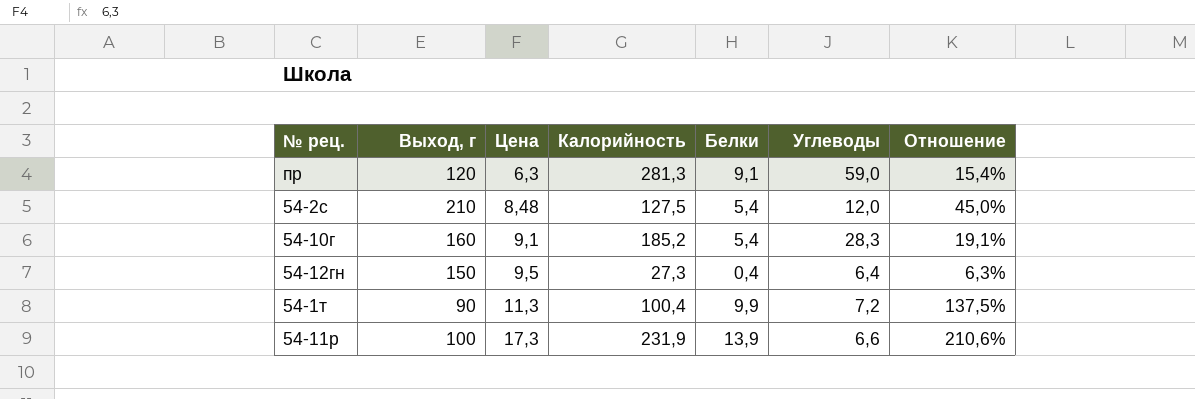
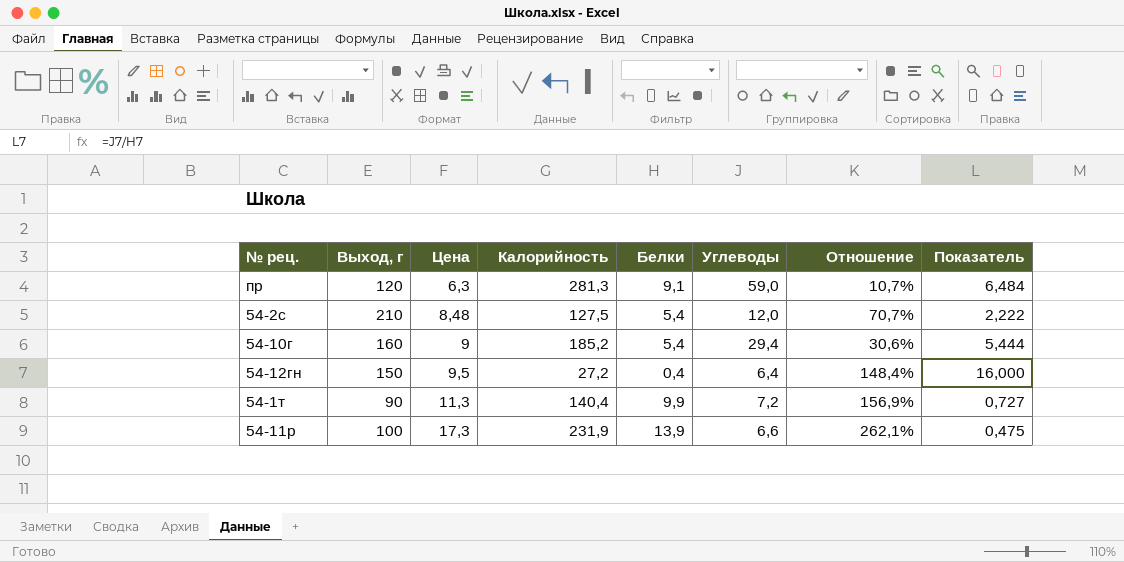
column Отношение | formula: [Белки] / [Углеводы] -> [Цена] / [Углеводы]
column Показатель | formula: none -> [Углеводы] / [Белки]
54-10г | Цена: 9,1 -> 9
54-10г | Углеводы: 28,3 -> 29,4
54-12гн | Калорийность: 27,3 -> 27,2
54-1т | Калорийность: 100,4 -> 140,4

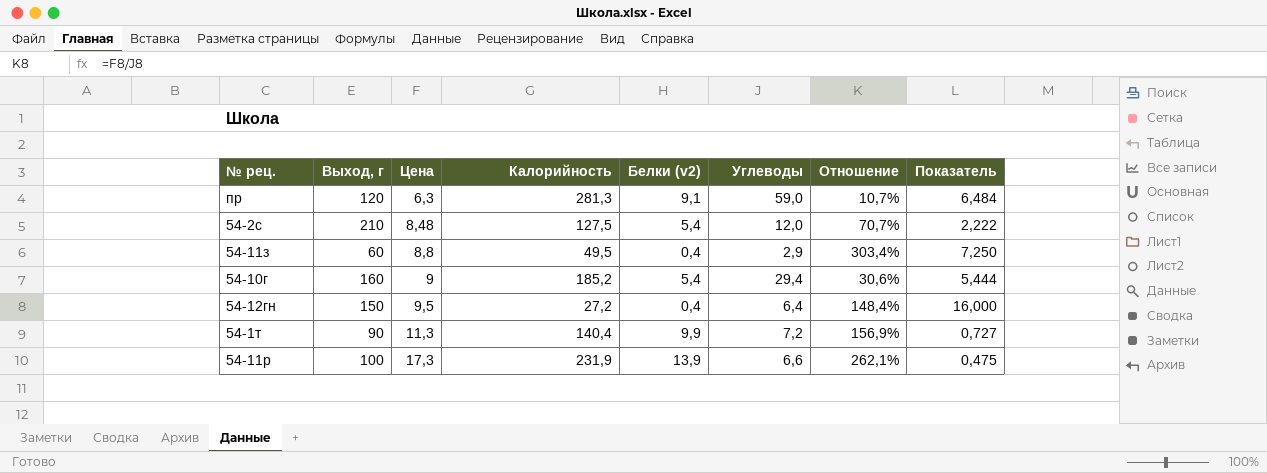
column name: Белки -> Белки (v2)
row 54-11з: none -> 60 | 8,8 | 49,5 | 0,4 | 2,9 | 303,4% | 7,250

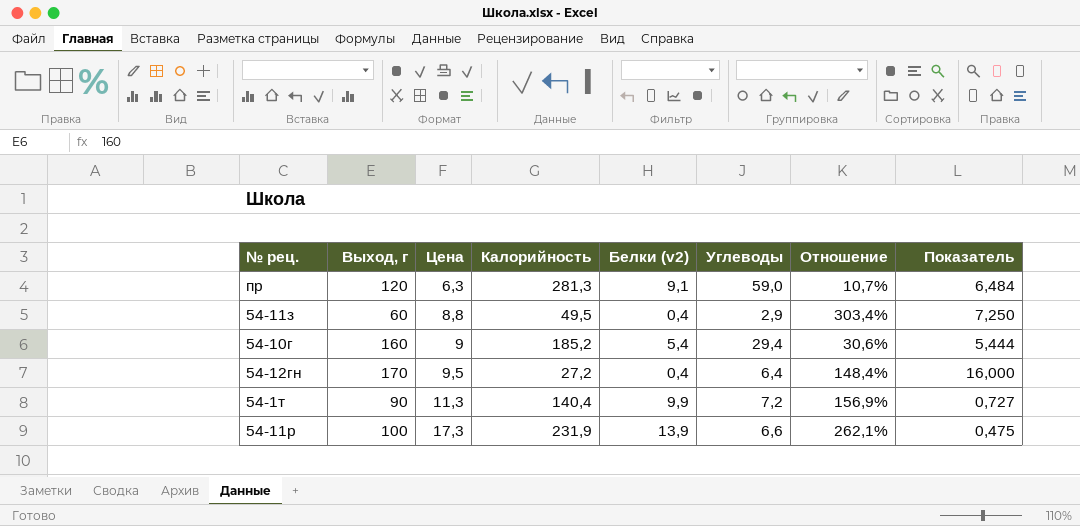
row 54-2с: 210 | 8,48 | 127,5 | 5,4 | 12,0 | 70,7% | 2,222 -> none
54-12гн | Выход, г: 150 -> 170

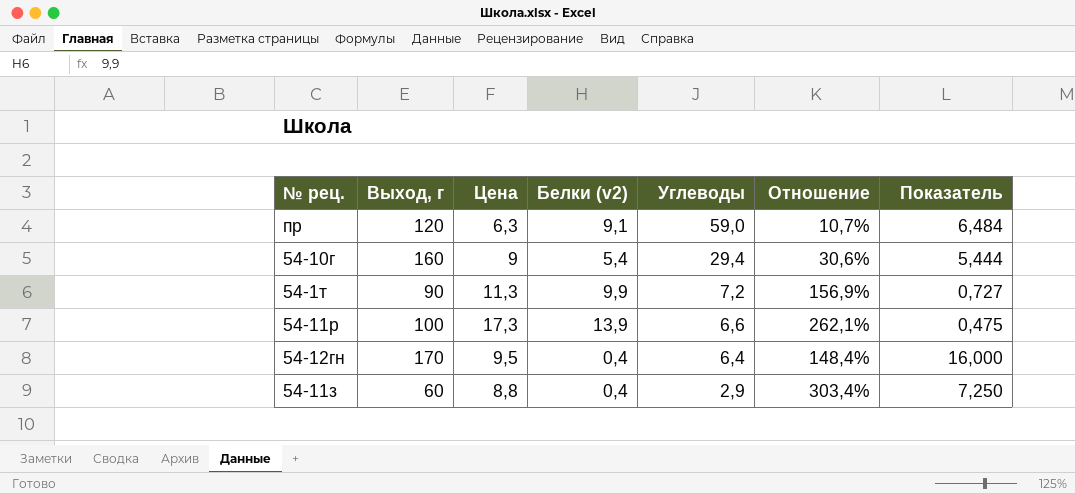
row order: Цена ascending -> Углеводы descending
column Калорийность | position: 4 -> none

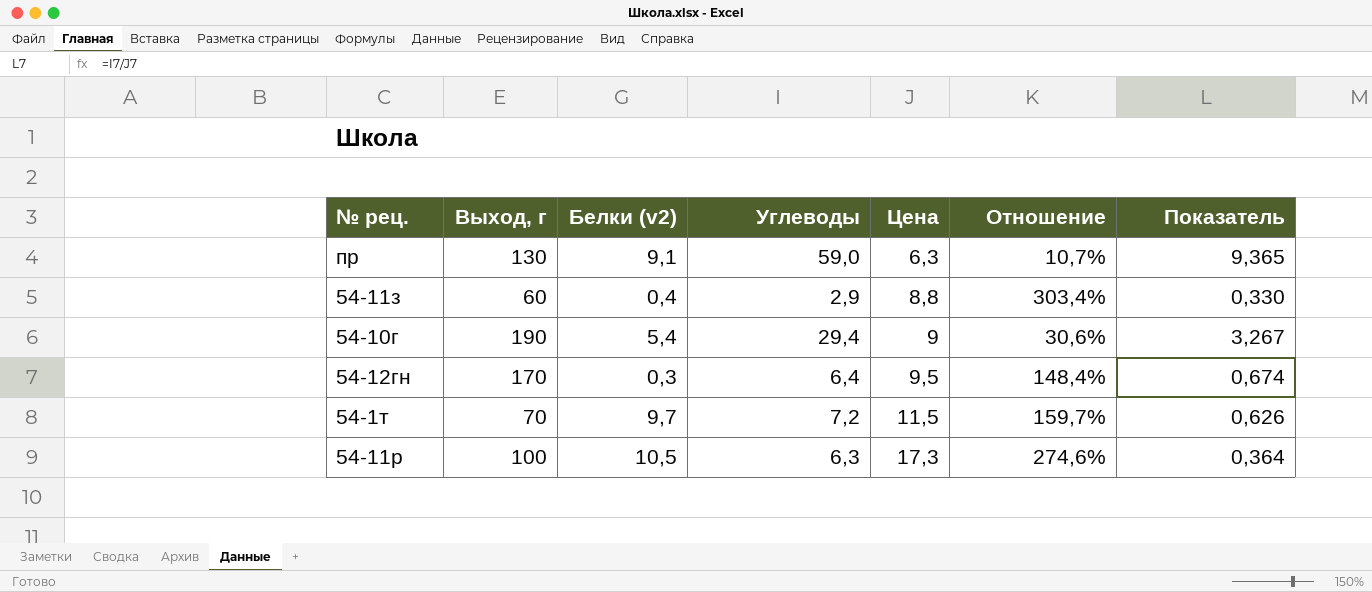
row order: Углеводы descending -> Цена ascending
column Цена | position: 3 -> 5
column Показатель | formula: [Углеводы] / [Белки (v2)] -> [Углеводы] / [Цена]
пр | Выход, г: 120 -> 130
54-10г | Выход, г: 160 -> 190
54-12гн | Белки (v2): 0,4 -> 0,3
54-1т | Выход, г: 90 -> 70
54-1т | Белки (v2): 9,9 -> 9,7
54-1т | Цена: 11,3 -> 11,5
54-1т | Отношение: 156,9% -> 159,7%
54-11р | Белки (v2): 13,9 -> 10,5
54-11р | Углеводы: 6,6 -> 6,3
54-11р | Отношение: 262,1% -> 274,6%

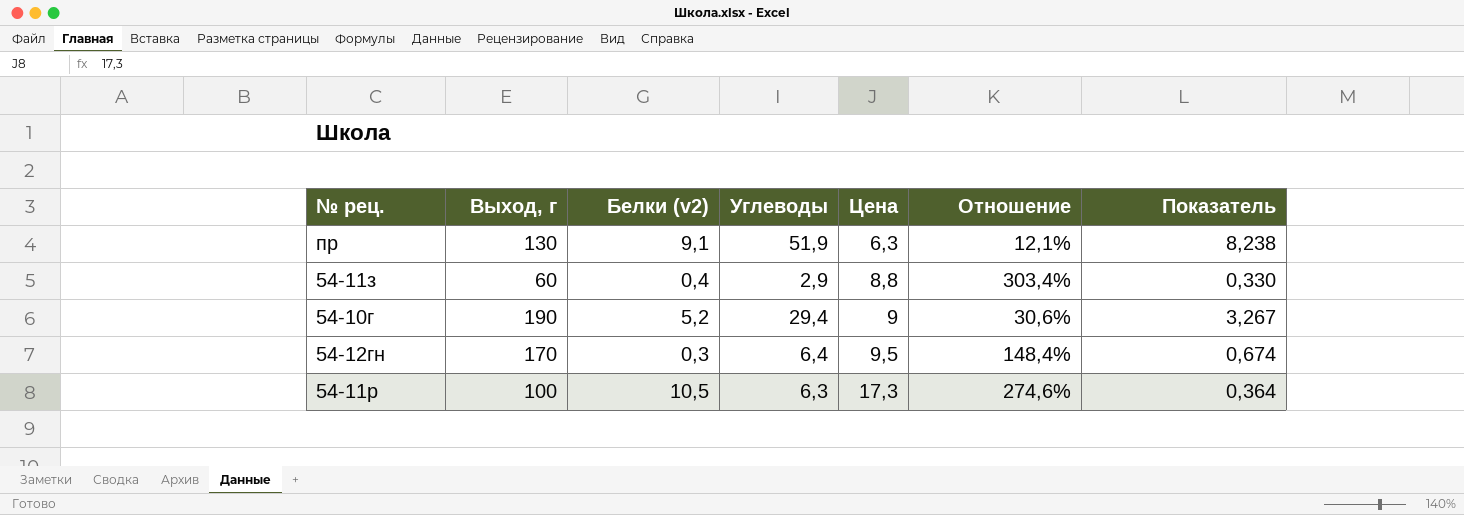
row 54-1т: 70 | 9,7 | 7,2 | 11,5 | 159,7% | 0,626 -> none
пр | Углеводы: 59,0 -> 51,9
пр | Отношение: 10,7% -> 12,1%
пр | Показатель: 9,365 -> 8,238
54-10г | Белки (v2): 5,4 -> 5,2

